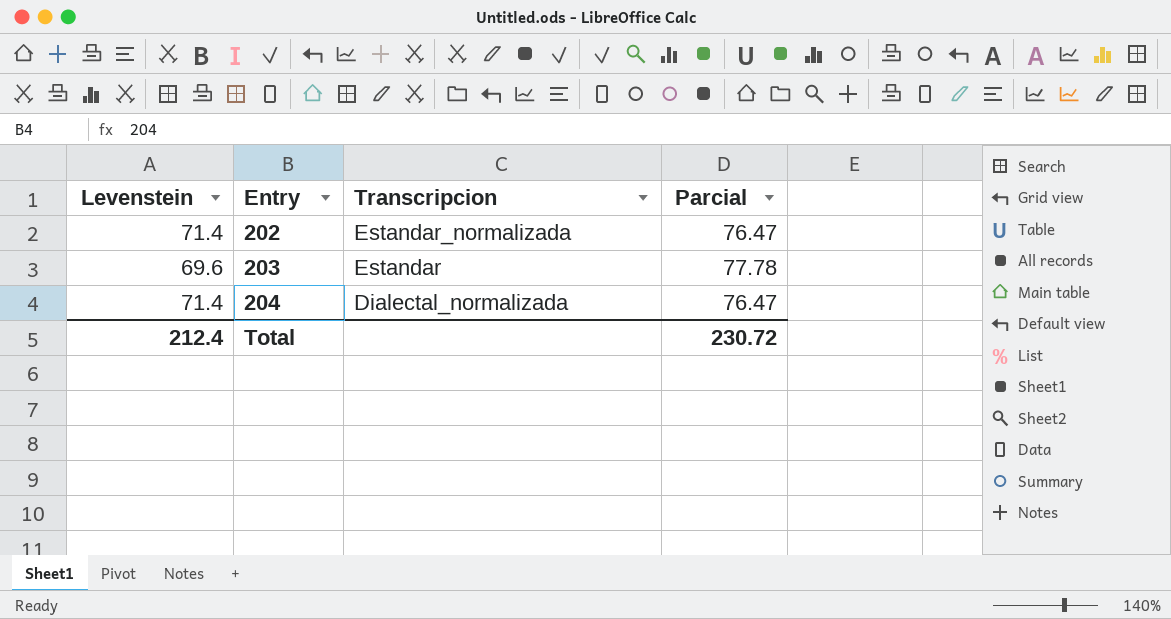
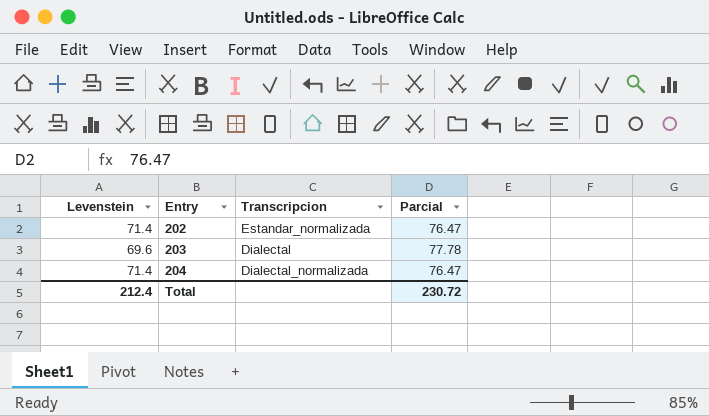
203 | Transcripcion: Estandar -> Dialectal

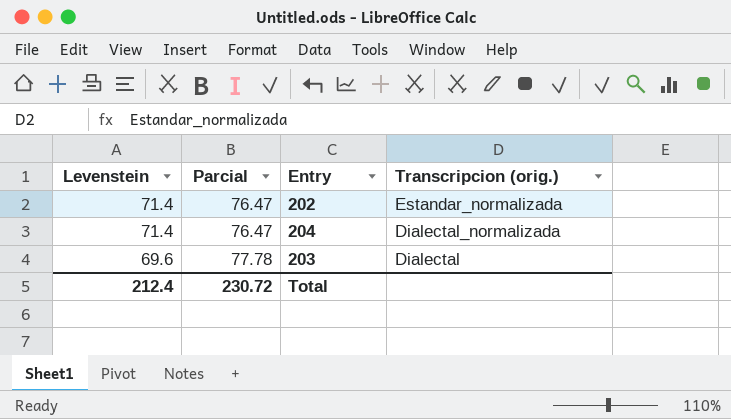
row order: Entry ascending -> Levenstein descending
column Parcial | position: 4 -> 2
column name: Transcripcion -> Transcripcion (orig.)

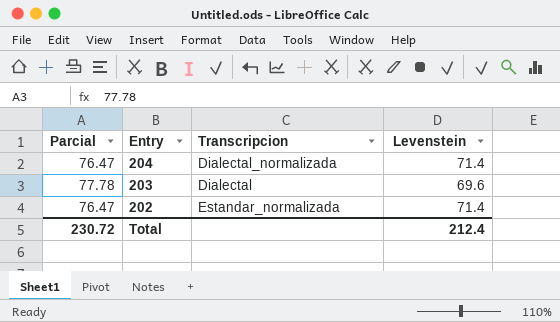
row order: Levenstein descending -> Entry descending
column name: Transcripcion (orig.) -> Transcripcion
column Levenstein | position: 1 -> 4

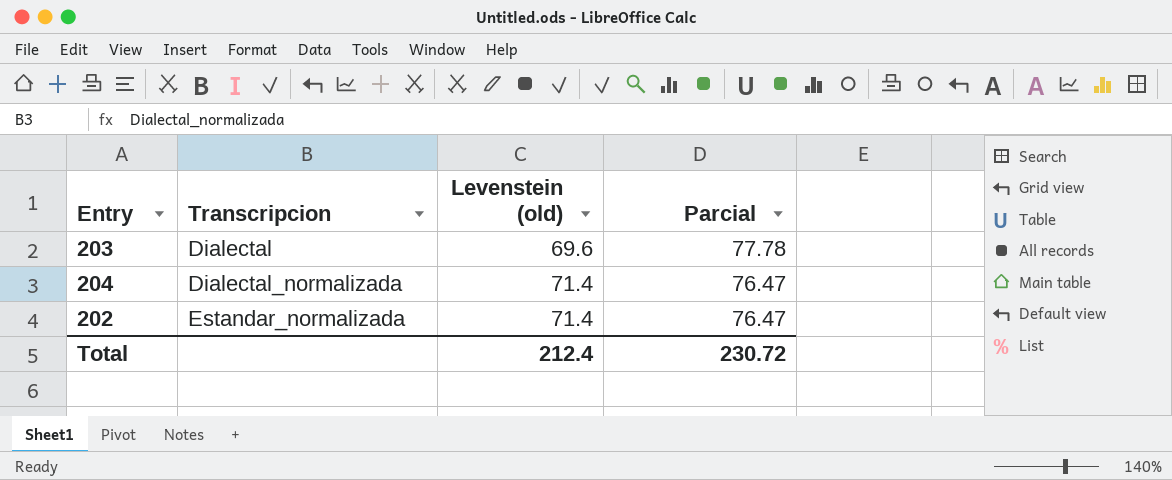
row order: Entry descending -> Transcripcion ascending
column name: Levenstein -> Levenstein (old)
column Parcial | position: 1 -> 4

